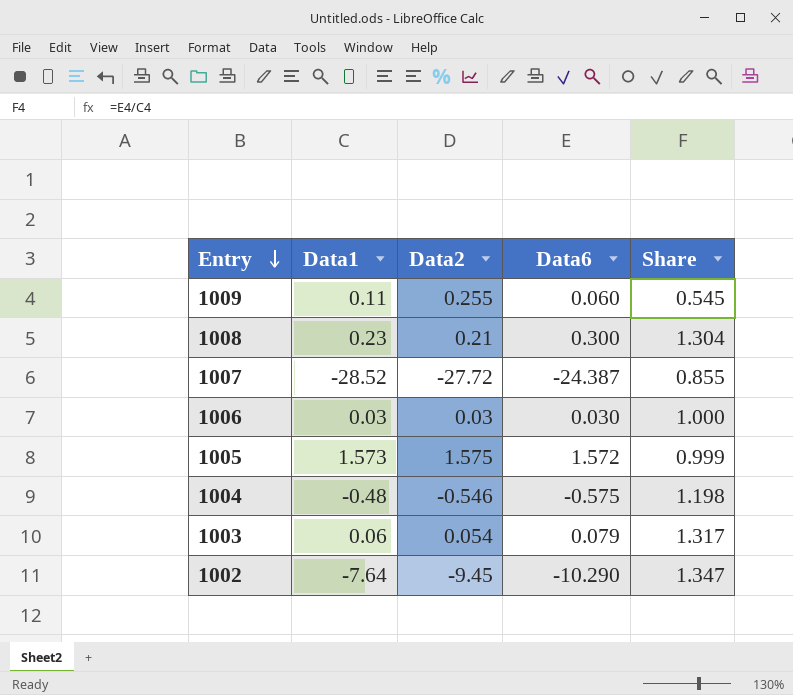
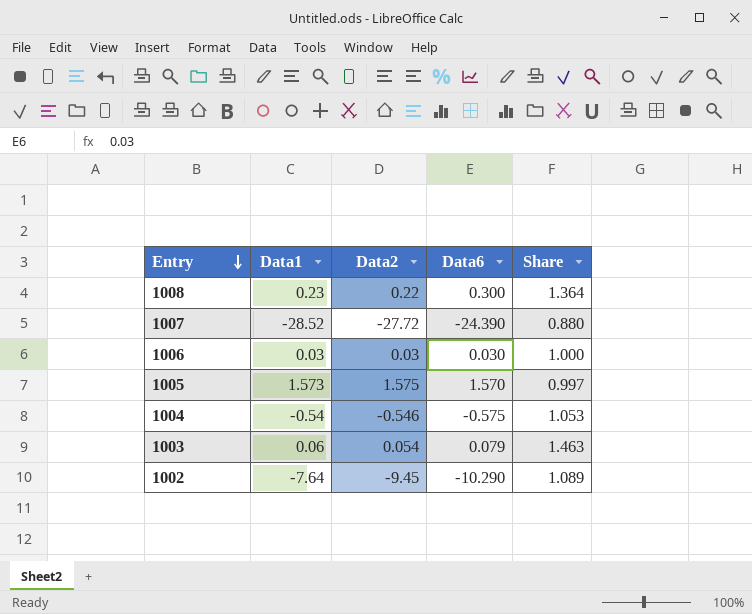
column Share | formula: [Data6] / [Data1] -> [Data6] / [Data2]
row 1009: 0.11 | 0.255 | 0.060 | 0.545 -> none
1008 | Data2: 0.21 -> 0.22
1007 | Data6: -24.387 -> -24.390
1005 | Data6: 1.572 -> 1.570
1004 | Data1: -0.48 -> -0.54

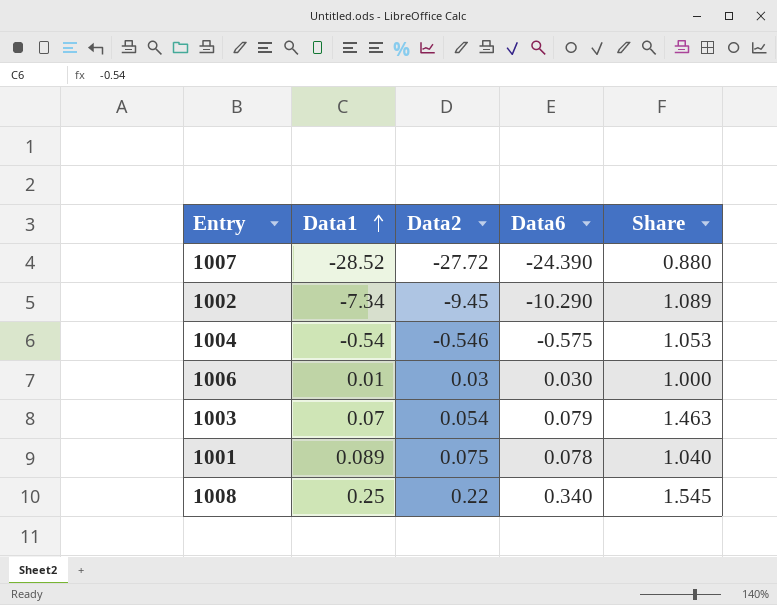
row order: Entry descending -> Data1 ascending
row 1005: 1.573 | 1.575 | 1.570 | 0.997 -> none
1002 | Data1: -7.64 -> -7.34
1006 | Data1: 0.03 -> 0.01
1003 | Data1: 0.06 -> 0.07
row 1001: none -> 0.089 | 0.075 | 0.078 | 1.040
1008 | Data1: 0.23 -> 0.25
1008 | Data6: 0.300 -> 0.340
1008 | Share: 1.364 -> 1.545

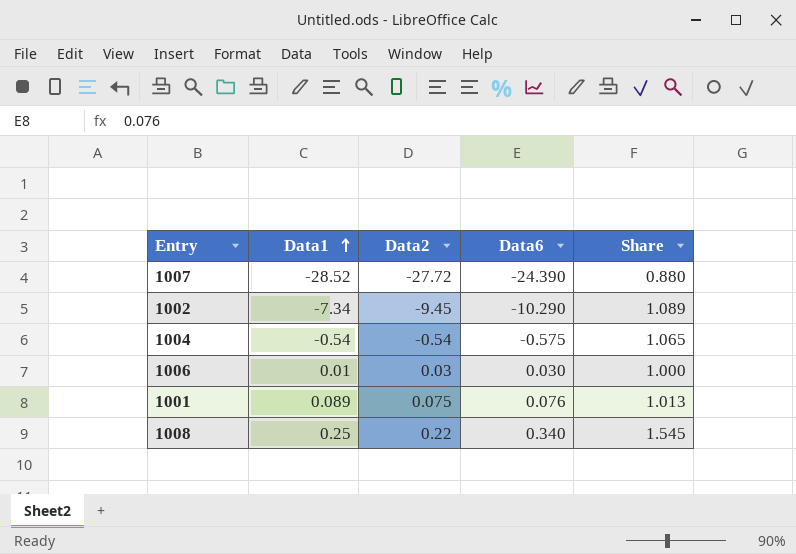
row 1003: 0.07 | 0.054 | 0.079 | 1.463 -> none
1004 | Data2: -0.546 -> -0.54
1004 | Share: 1.053 -> 1.065
1001 | Data6: 0.078 -> 0.076
1001 | Share: 1.040 -> 1.013

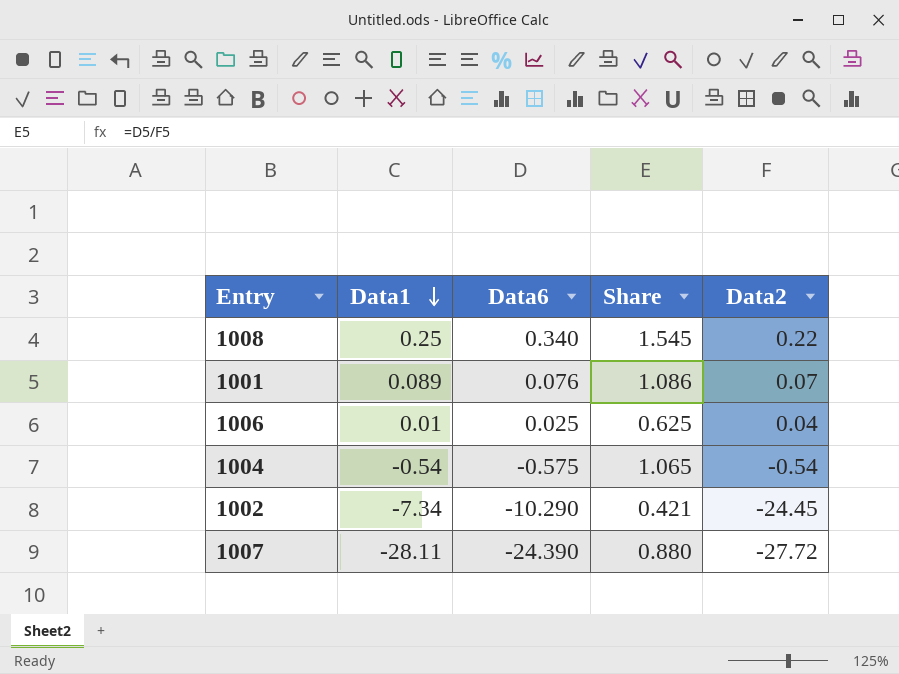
row order: Data1 ascending -> Data1 descending
column Data2 | position: 3 -> 5
1001 | Share: 1.013 -> 1.086
1001 | Data2: 0.075 -> 0.07
1006 | Data6: 0.030 -> 0.025
1006 | Share: 1.000 -> 0.625
1006 | Data2: 0.03 -> 0.04
1002 | Share: 1.089 -> 0.421
1002 | Data2: -9.45 -> -24.45
1007 | Data1: -28.52 -> -28.11

